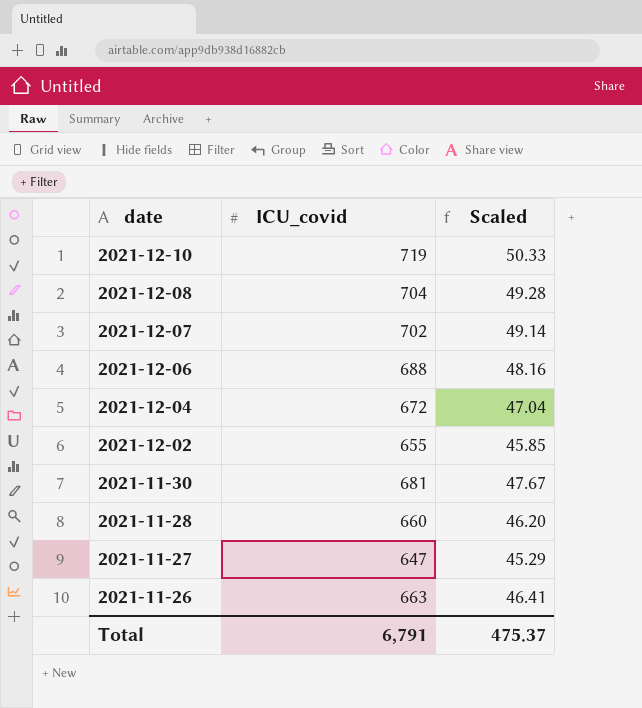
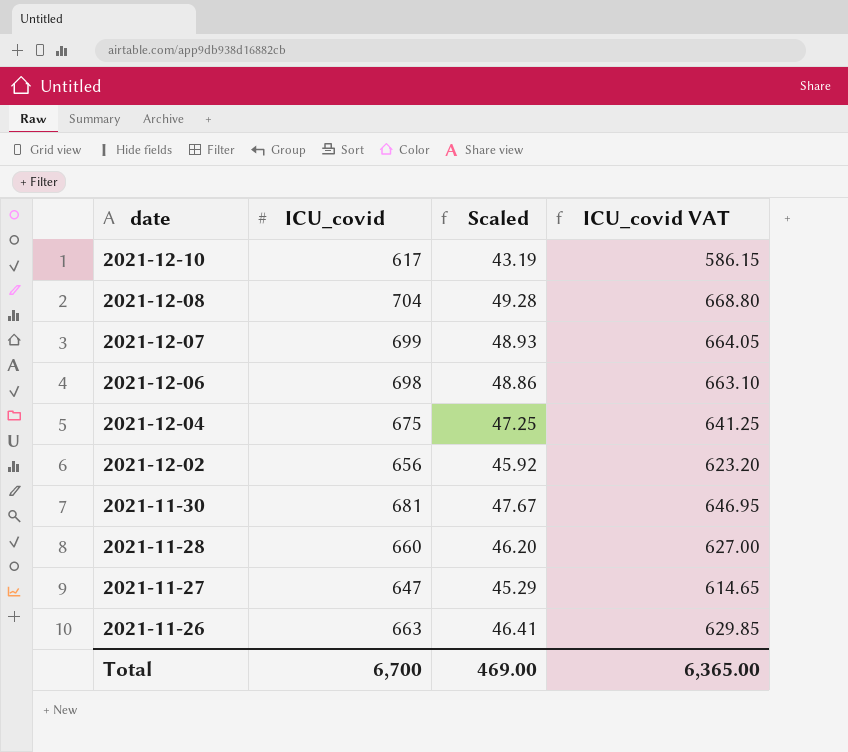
column ICU_covid VAT | formula: none -> [ICU_covid] * 0.95
2021-12-10 | ICU_covid: 719 -> 617
2021-12-10 | Scaled: 50.33 -> 43.19
2021-12-07 | ICU_covid: 702 -> 699
2021-12-07 | Scaled: 49.14 -> 48.93
2021-12-06 | ICU_covid: 688 -> 698
2021-12-06 | Scaled: 48.16 -> 48.86
2021-12-04 | ICU_covid: 672 -> 675
2021-12-04 | Scaled: 47.04 -> 47.25
2021-12-02 | ICU_covid: 655 -> 656
2021-12-02 | Scaled: 45.85 -> 45.92
Total | ICU_covid: 6,791 -> 6,700
Total | Scaled: 475.37 -> 469.00

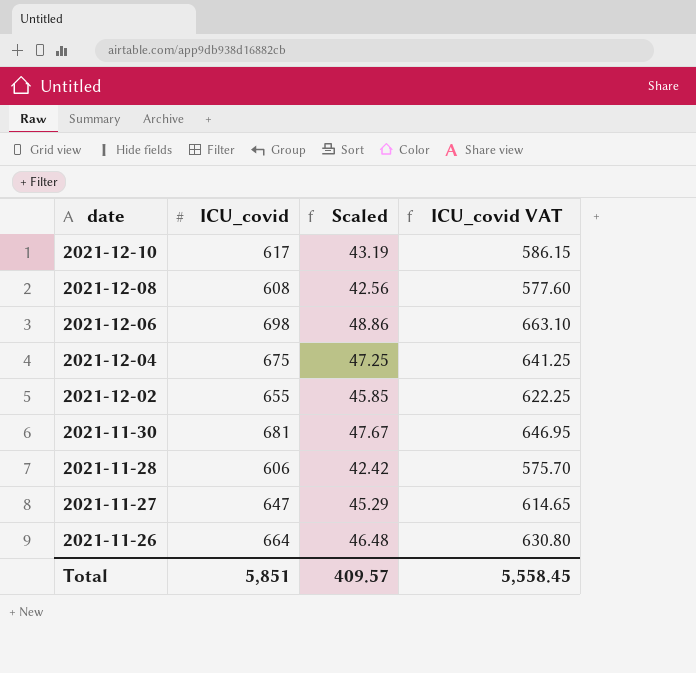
row 2021-12-07: 699 | 48.93 | 664.05 -> none
2021-12-08 | ICU_covid: 704 -> 608
2021-12-08 | Scaled: 49.28 -> 42.56
2021-12-08 | ICU_covid VAT: 668.80 -> 577.60
2021-12-02 | ICU_covid: 656 -> 655
2021-12-02 | Scaled: 45.92 -> 45.85
2021-12-02 | ICU_covid VAT: 623.20 -> 622.25
2021-11-28 | ICU_covid: 660 -> 606
2021-11-28 | Scaled: 46.20 -> 42.42
2021-11-28 | ICU_covid VAT: 627.00 -> 575.70
2021-11-26 | ICU_covid: 663 -> 664
2021-11-26 | Scaled: 46.41 -> 46.48
2021-11-26 | ICU_covid VAT: 629.85 -> 630.80
Total | ICU_covid: 6,700 -> 5,851
Total | Scaled: 469.00 -> 409.57
Total | ICU_covid VAT: 6,365.00 -> 5,558.45

